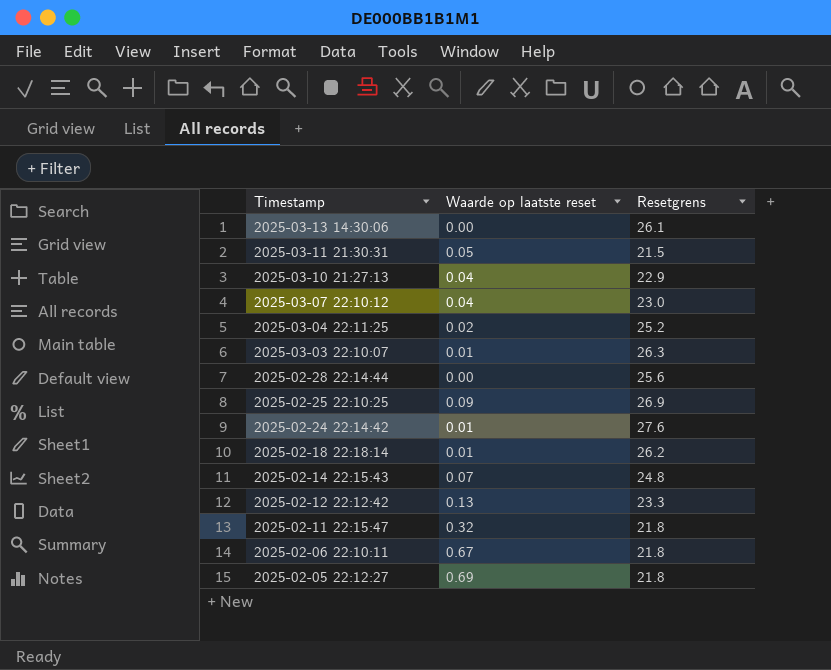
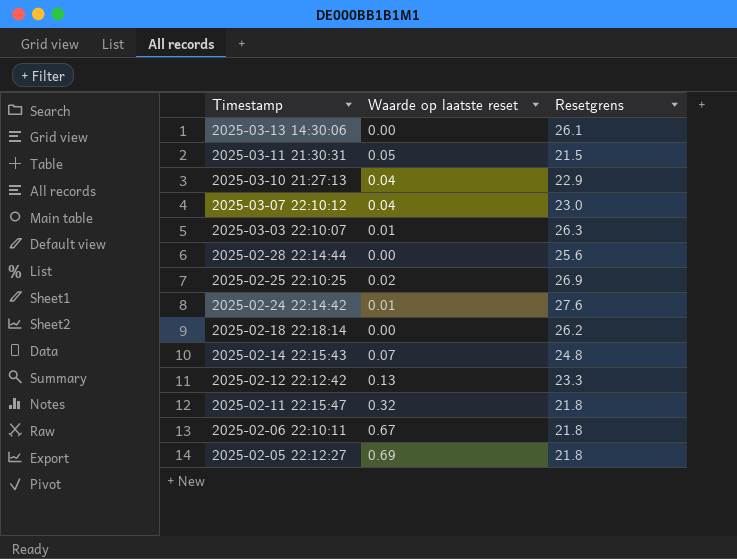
row 2025-03-04 22:11:25: 0.02 | 25.2 -> none
2025-02-25 22:10:25 | Waarde op laatste reset: 0.09 -> 0.02
2025-02-18 22:18:14 | Waarde op laatste reset: 0.01 -> 0.00

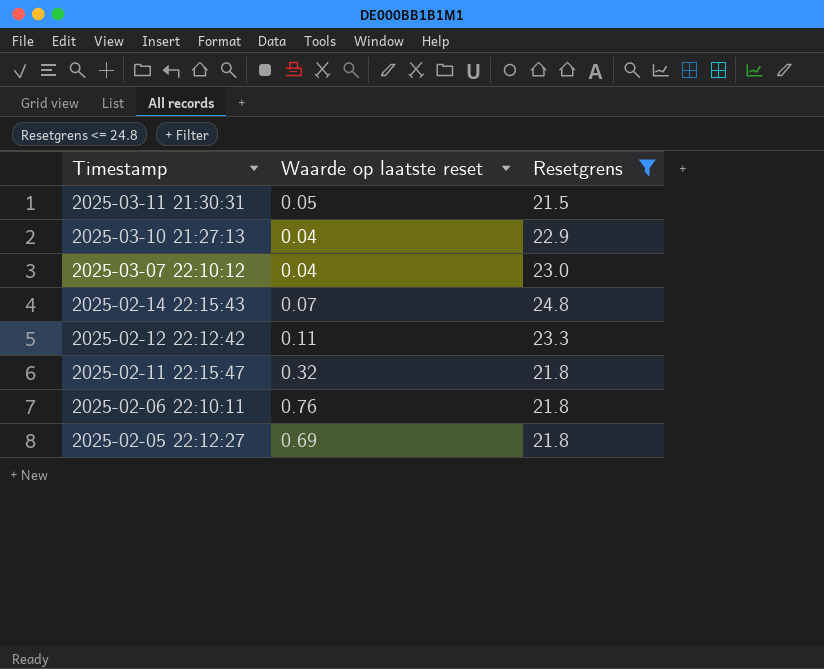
filter: none -> Resetgrens <= 24.8
2025-02-12 22:12:42 | Waarde op laatste reset: 0.13 -> 0.11
2025-02-06 22:10:11 | Waarde op laatste reset: 0.67 -> 0.76

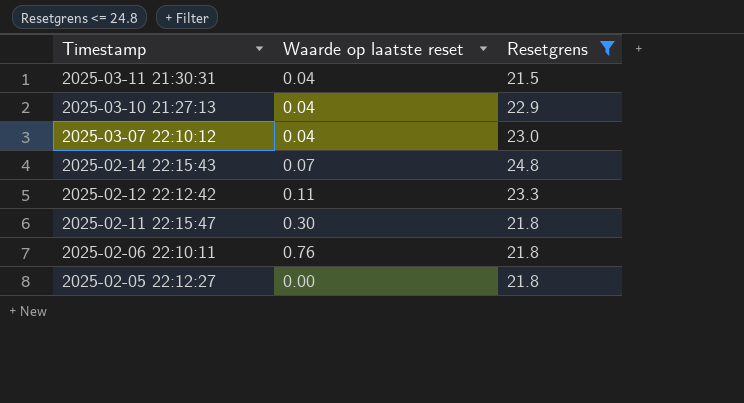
2025-03-11 21:30:31 | Waarde op laatste reset: 0.05 -> 0.04
2025-02-11 22:15:47 | Waarde op laatste reset: 0.32 -> 0.30
2025-02-05 22:12:27 | Waarde op laatste reset: 0.69 -> 0.00

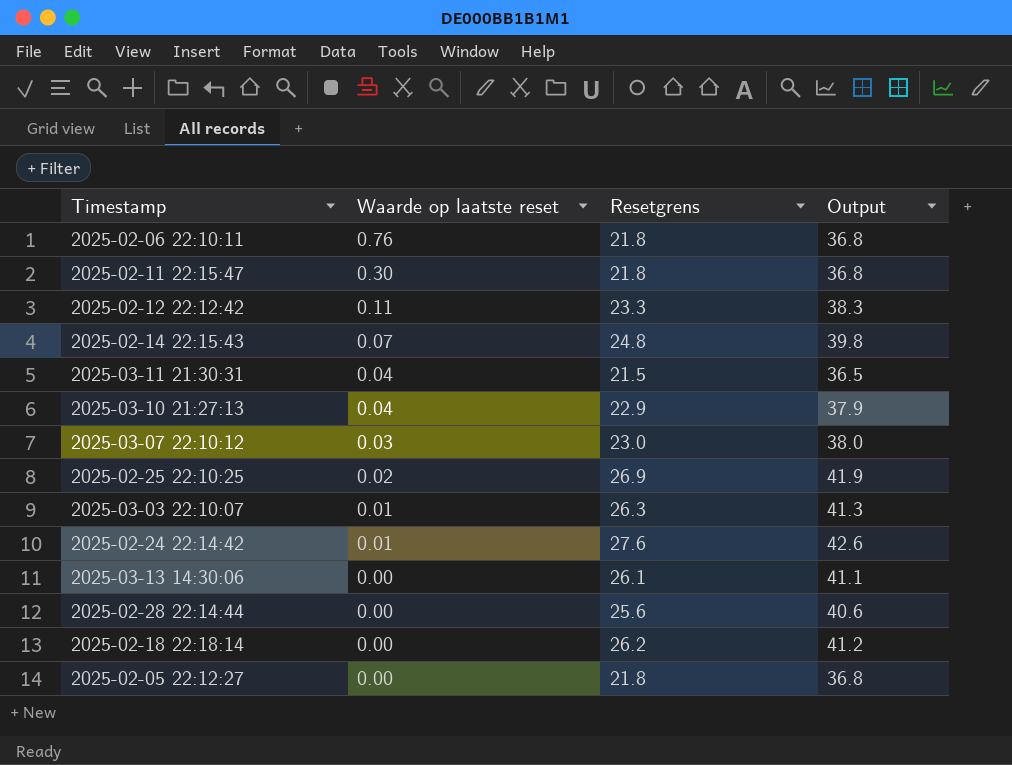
filter: Resetgrens <= 24.8 -> none
row order: Timestamp descending -> Waarde op laatste reset descending
column Output | formula: none -> [Resetgrens] + 15
2025-03-07 22:10:12 | Waarde op laatste reset: 0.04 -> 0.03

